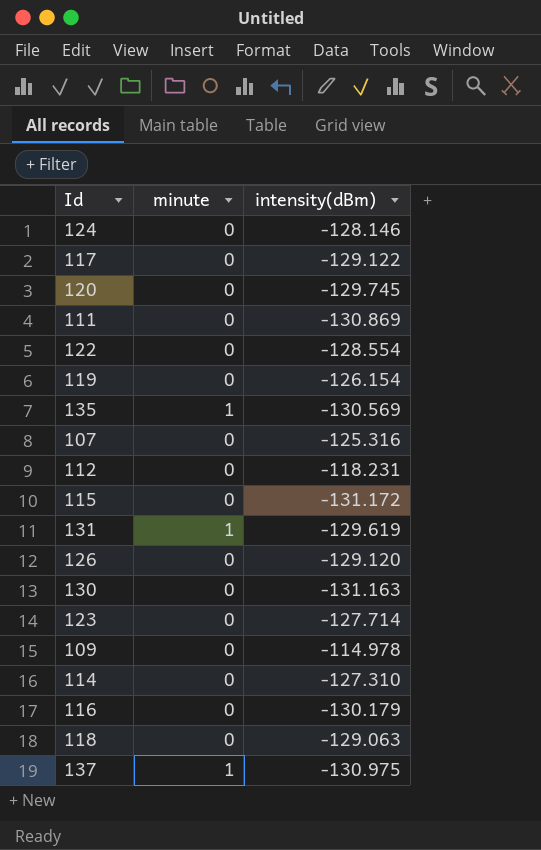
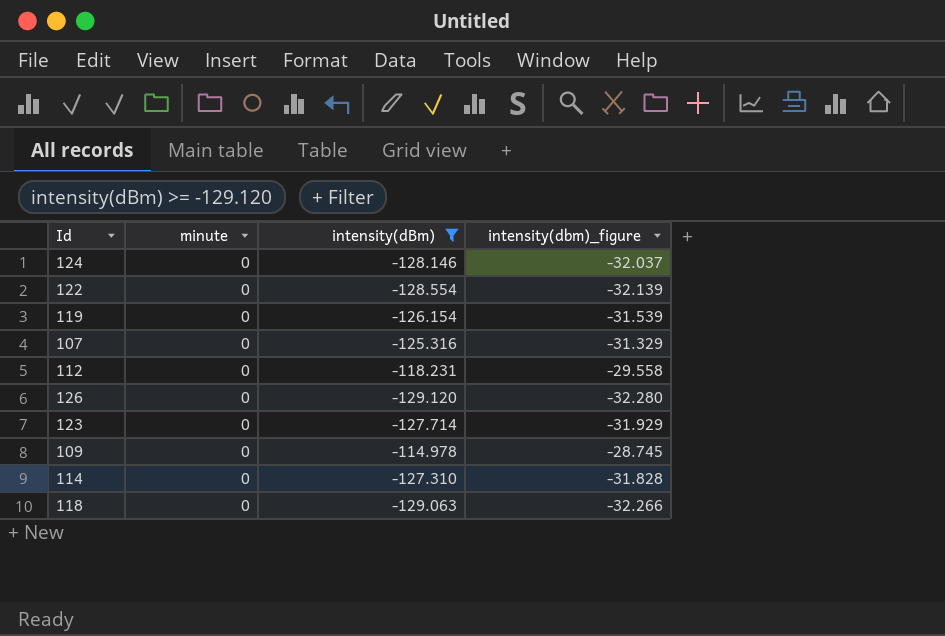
filter: none -> intensity(dBm) >= -129.120
column intensity(dbm)_figure | formula: none -> [intensity(dBm)] * 0.25

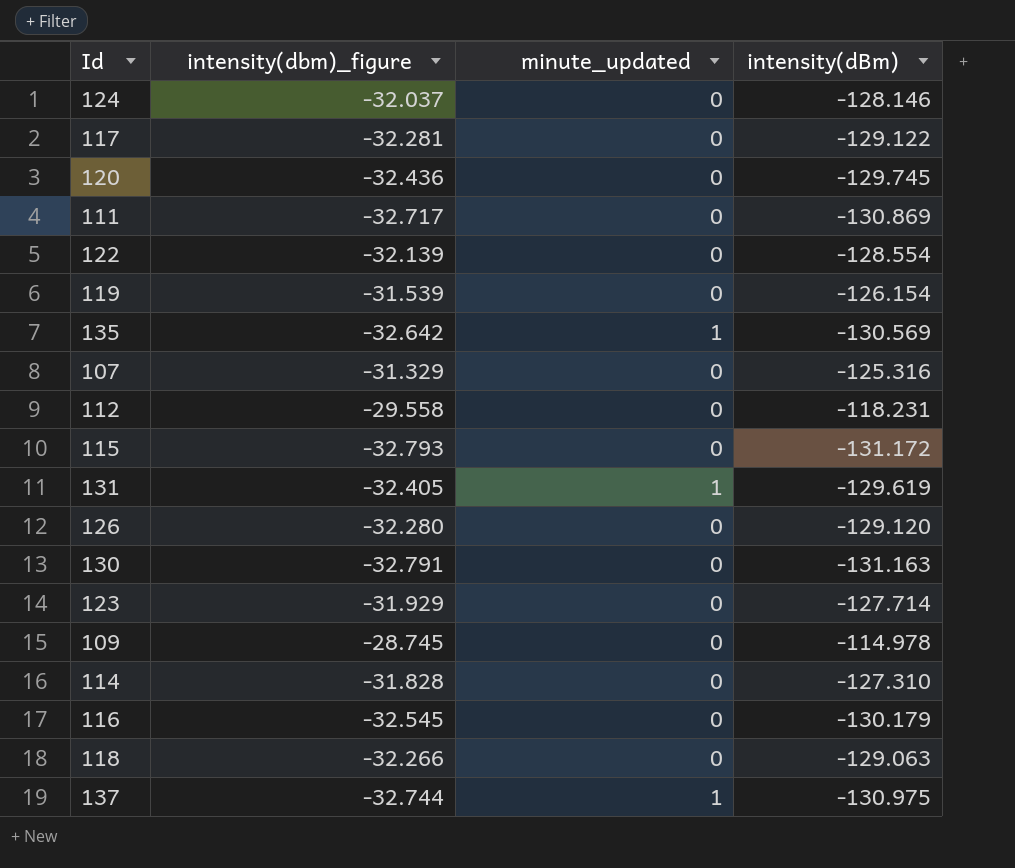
filter: intensity(dBm) >= -129.120 -> none
column intensity(dbm)_figure | position: 4 -> 2
column name: minute -> minute_updated

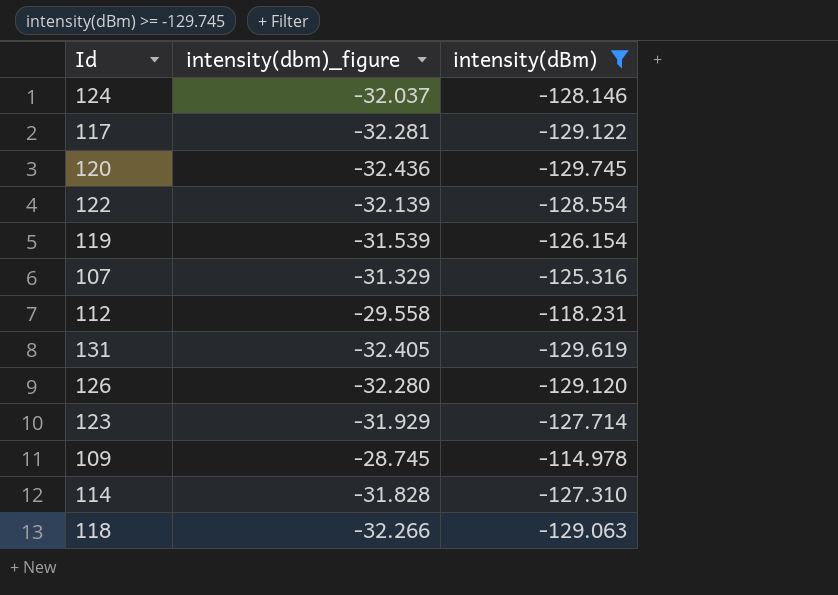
filter: none -> intensity(dBm) >= -129.745
column minute_updated | position: 3 -> none

